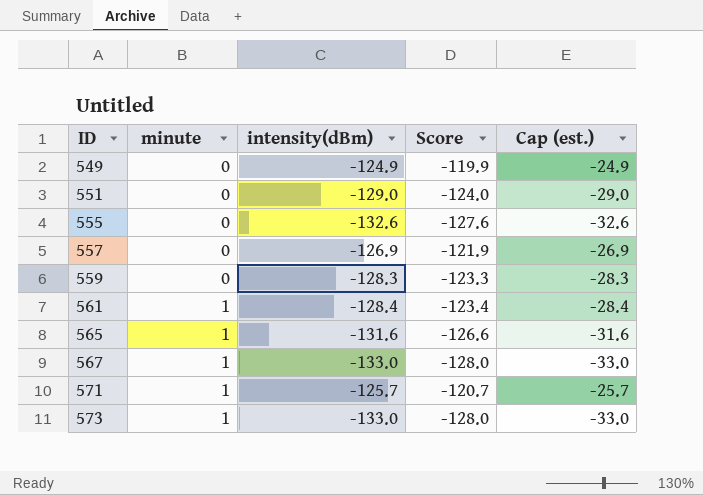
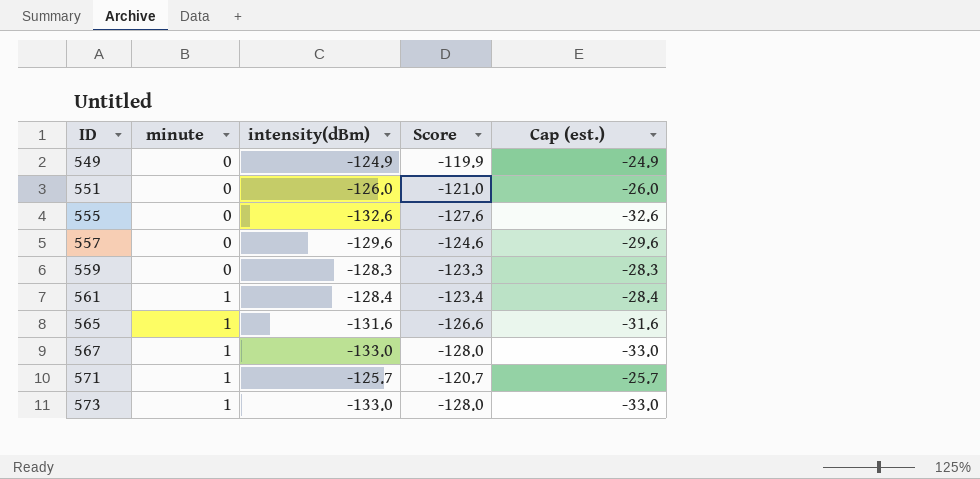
551 | intensity(dBm): -129.0 -> -126.0
551 | Score: -124.0 -> -121.0
551 | Cap (est.): -29.0 -> -26.0
557 | intensity(dBm): -126.9 -> -129.6
557 | Score: -121.9 -> -124.6
557 | Cap (est.): -26.9 -> -29.6

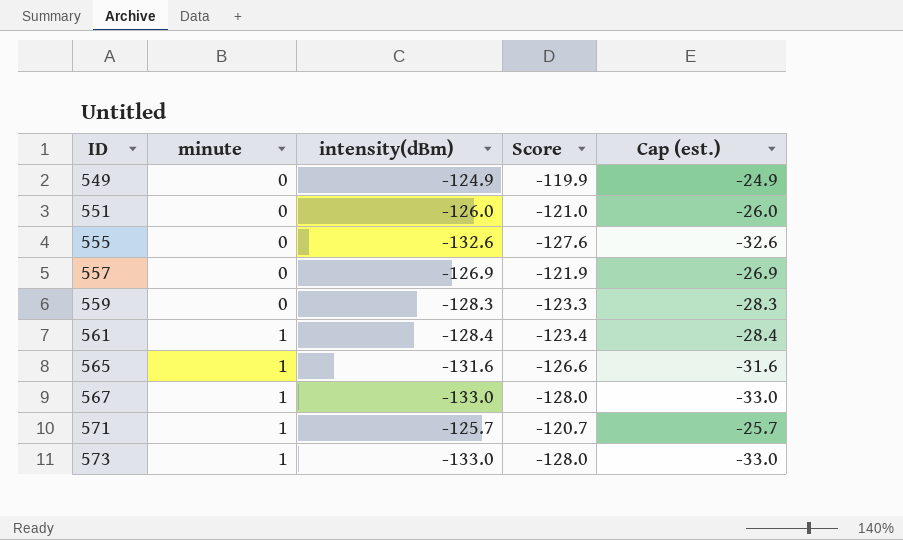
557 | intensity(dBm): -129.6 -> -126.9
557 | Score: -124.6 -> -121.9
557 | Cap (est.): -29.6 -> -26.9

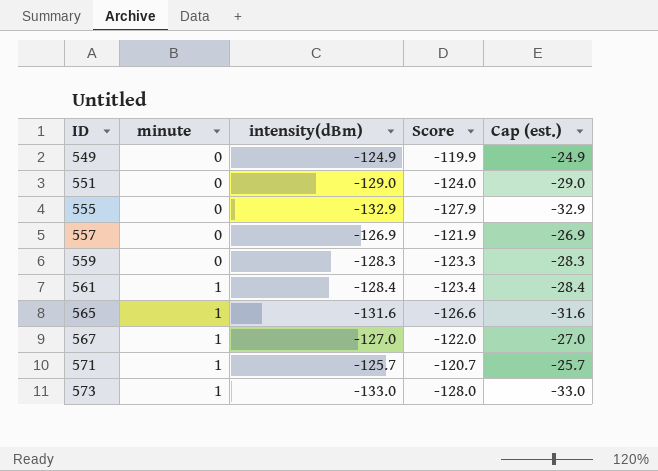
551 | intensity(dBm): -126.0 -> -129.0
551 | Score: -121.0 -> -124.0
551 | Cap (est.): -26.0 -> -29.0
555 | intensity(dBm): -132.6 -> -132.9
555 | Score: -127.6 -> -127.9
555 | Cap (est.): -32.6 -> -32.9
567 | intensity(dBm): -133.0 -> -127.0
567 | Score: -128.0 -> -122.0
567 | Cap (est.): -33.0 -> -27.0

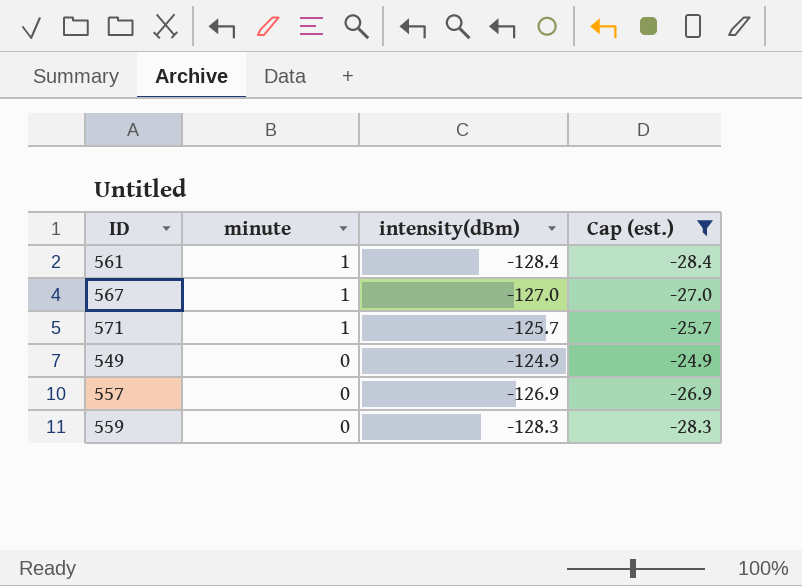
filter: none -> Cap (est.) >= -28.4
row order: ID ascending -> minute descending
column Score | formula: [intensity(dBm)] + 5 -> none

